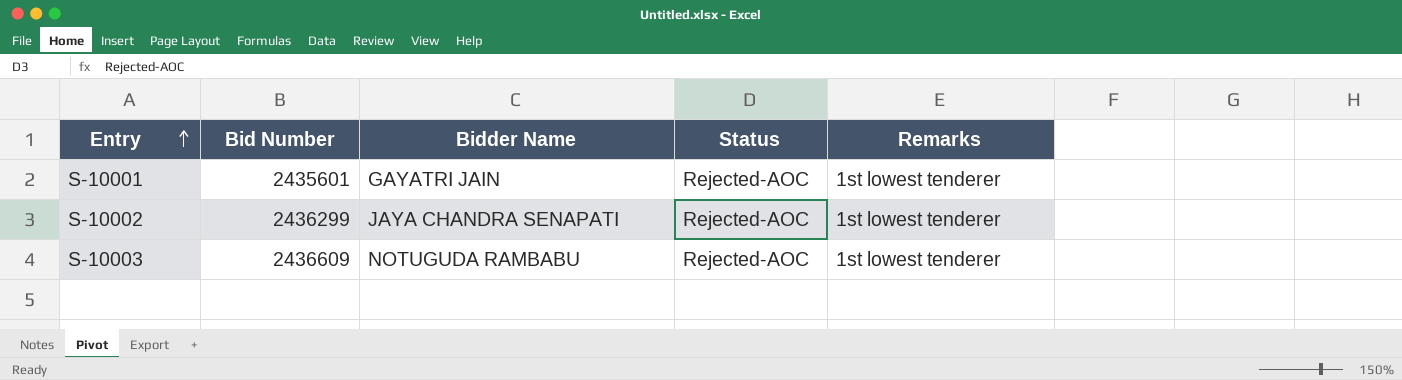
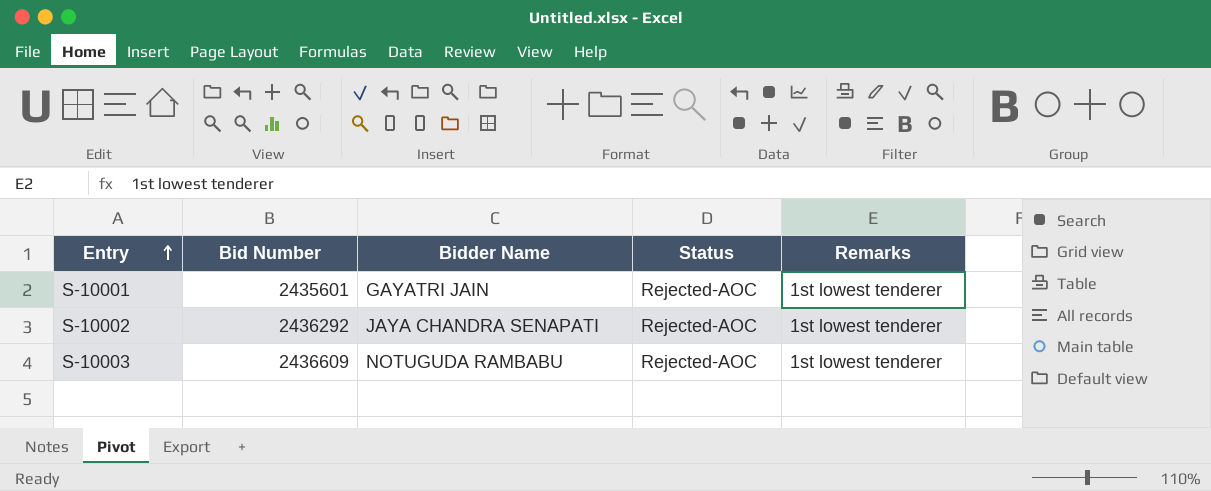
S-10002 | Bid Number: 2436299 -> 2436292

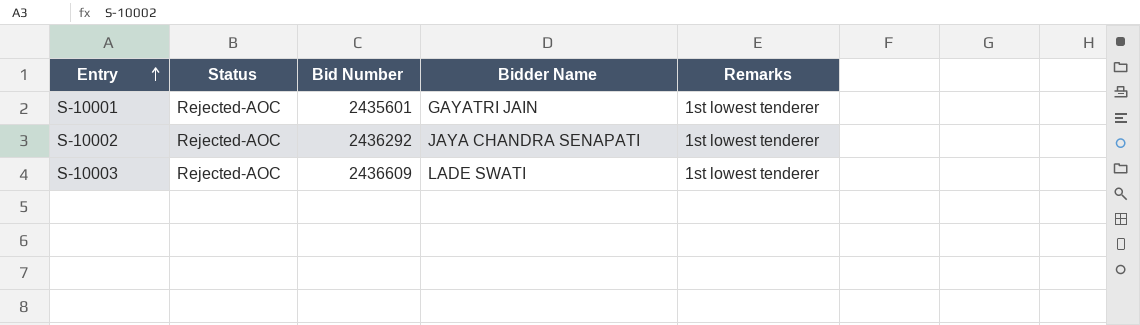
column Status | position: 4 -> 2
S-10003 | Bidder Name: NOTUGUDA RAMBABU -> LADE SWATI

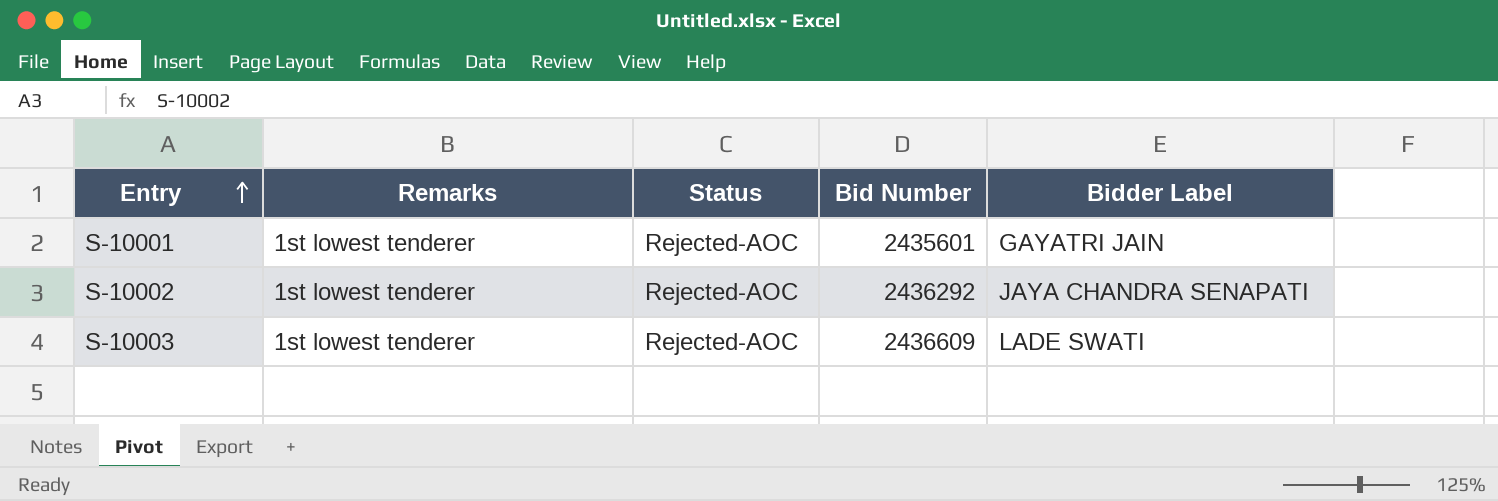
column Remarks | position: 5 -> 2
column name: Bidder Name -> Bidder Label

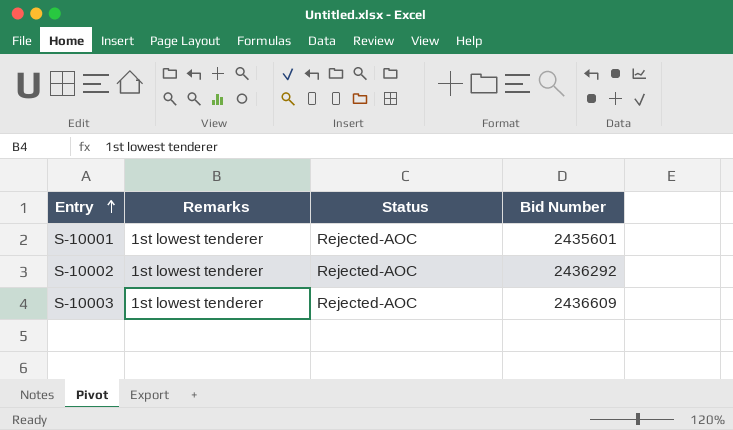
column Bidder Label | position: 5 -> none

